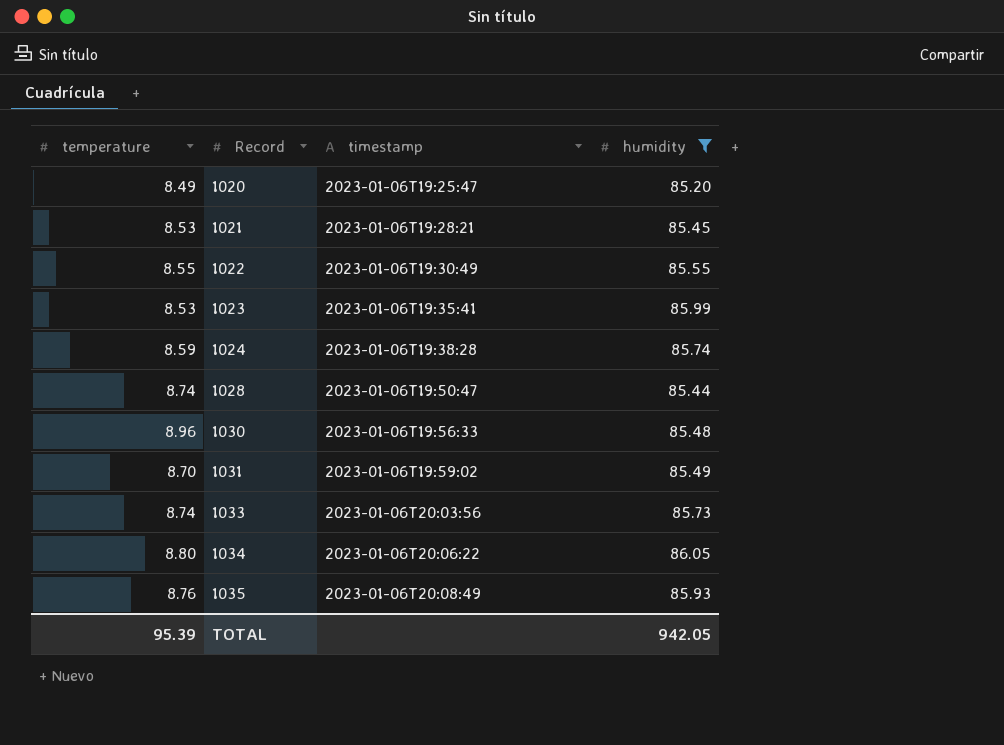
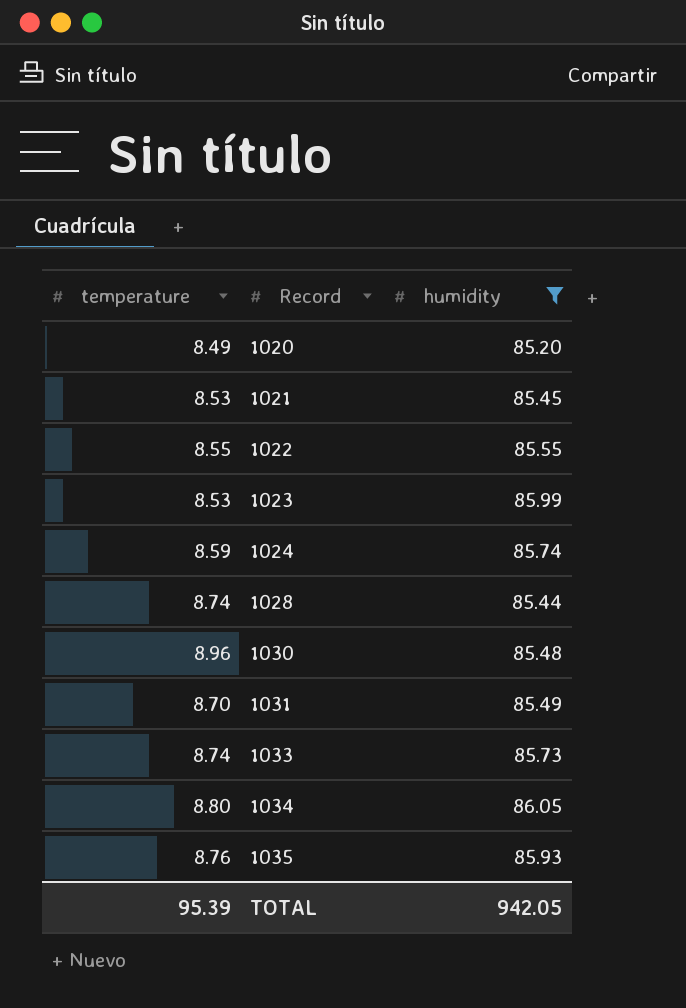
column timestamp | position: 3 -> none

